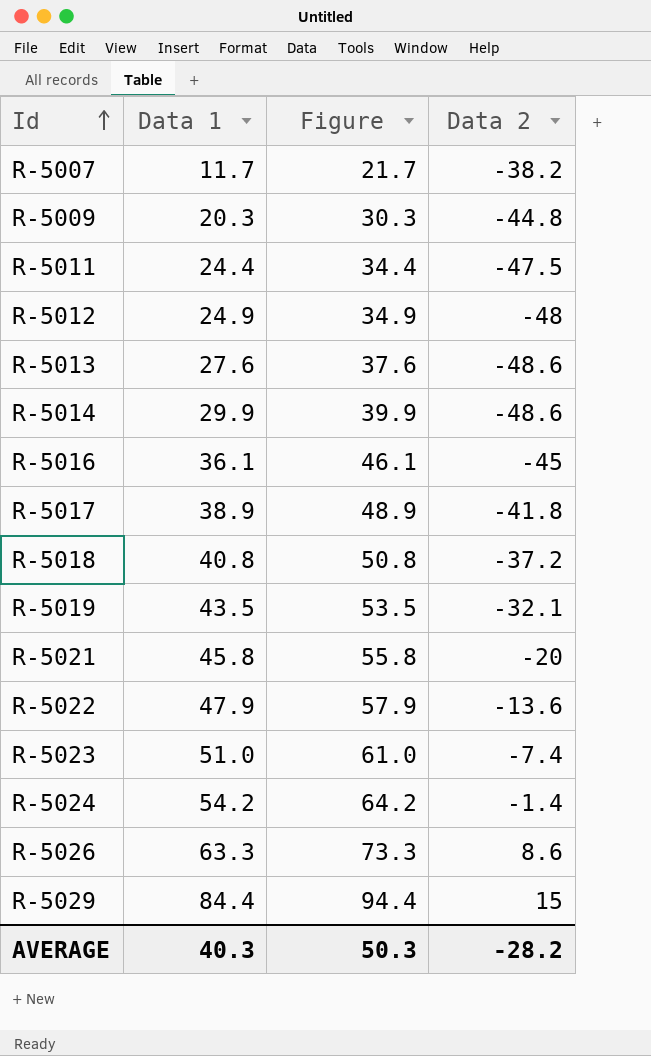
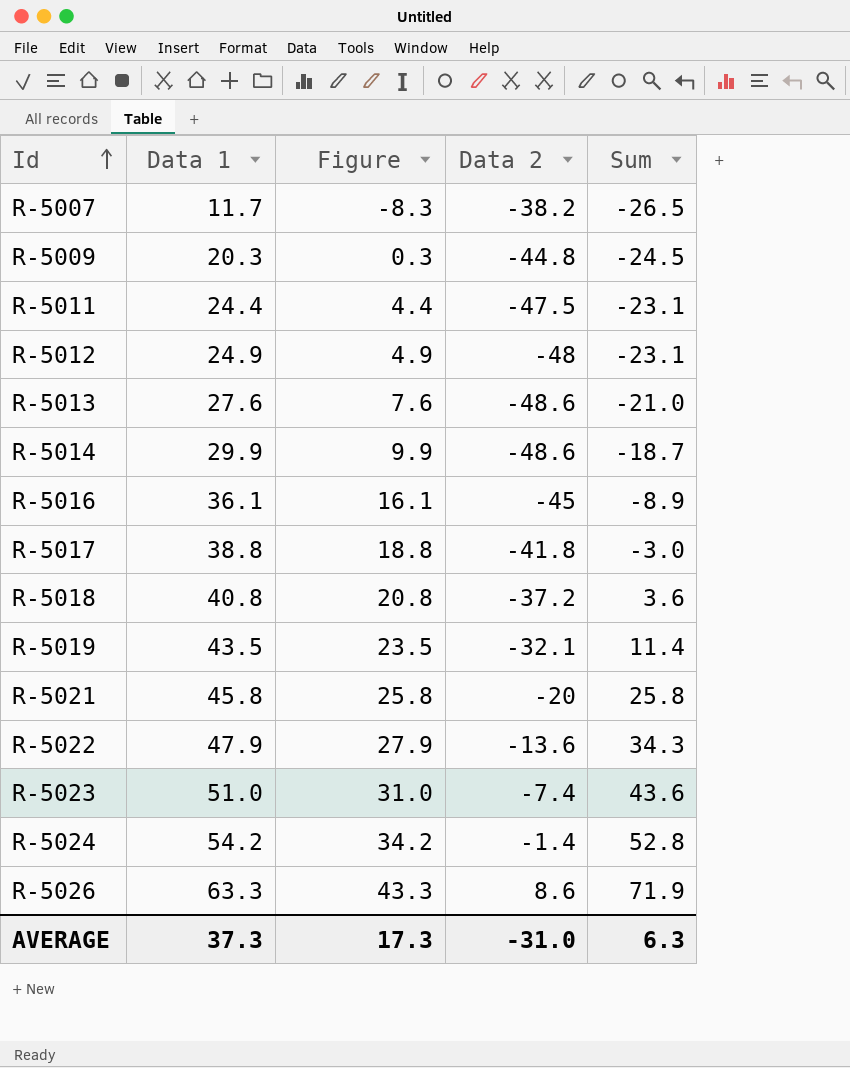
column Figure | formula: [Data 1] + 10 -> [Data 1] - 20
column Sum | formula: none -> [Data 1] + [Data 2]
row R-5029: 84.4 | 94.4 | 15 -> none
R-5017 | Data 1: 38.9 -> 38.8
AVERAGE | Data 1: 40.3 -> 37.3
AVERAGE | Figure: 50.3 -> 17.3
AVERAGE | Data 2: -28.2 -> -31.0

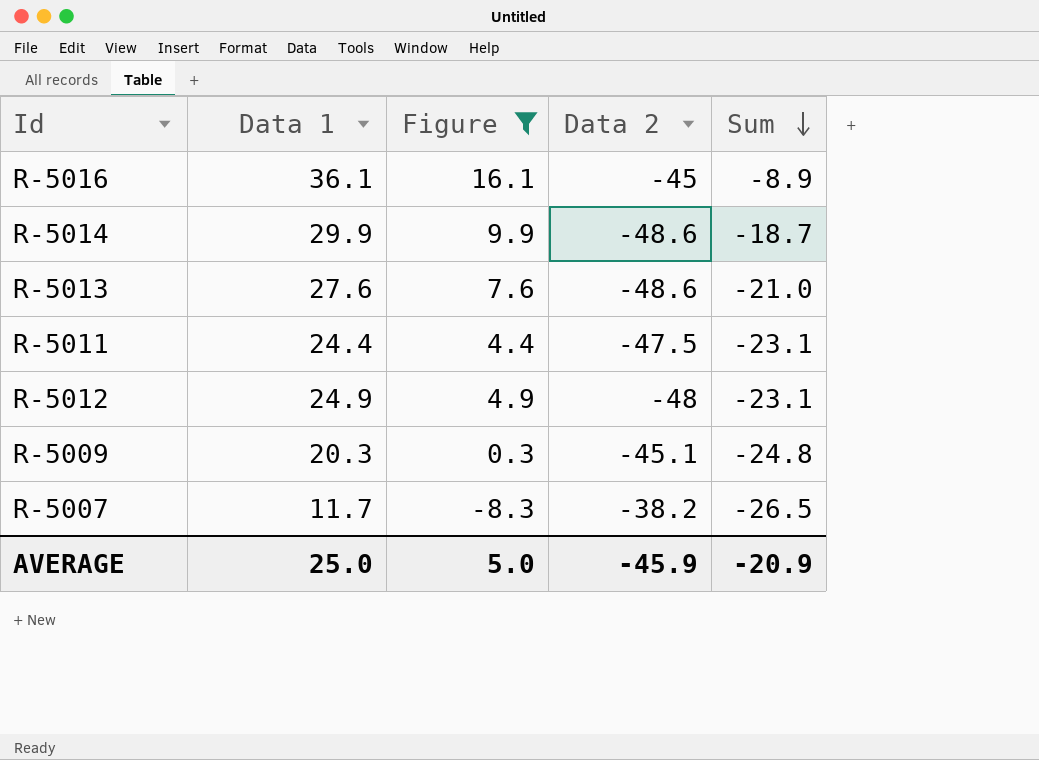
filter: none -> Figure <= 16.1
row order: Id ascending -> Sum descending
R-5009 | Data 2: -44.8 -> -45.1
R-5009 | Sum: -24.5 -> -24.8
AVERAGE | Data 1: 37.3 -> 25.0
AVERAGE | Figure: 17.3 -> 5.0
AVERAGE | Data 2: -31.0 -> -45.9
AVERAGE | Sum: 6.3 -> -20.9

